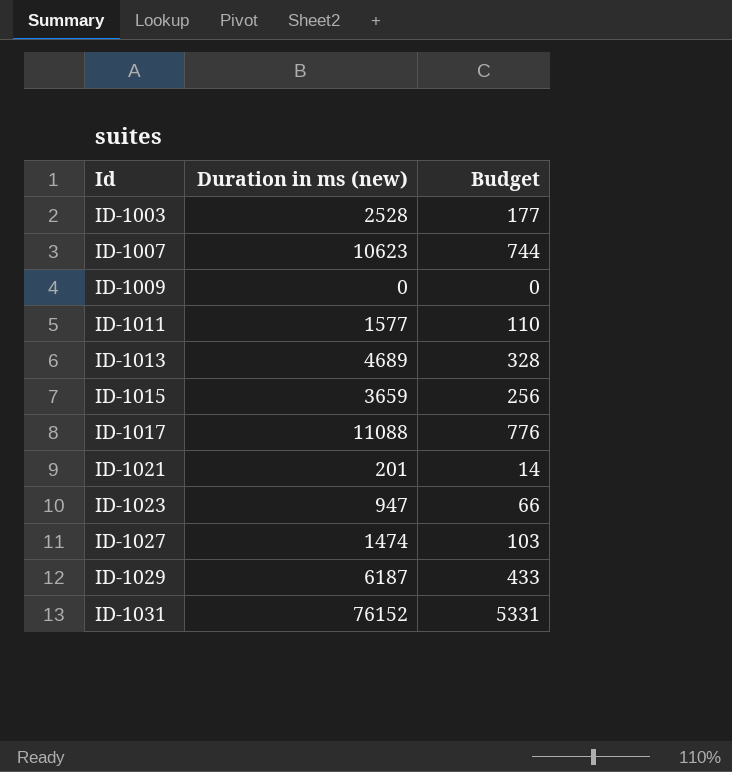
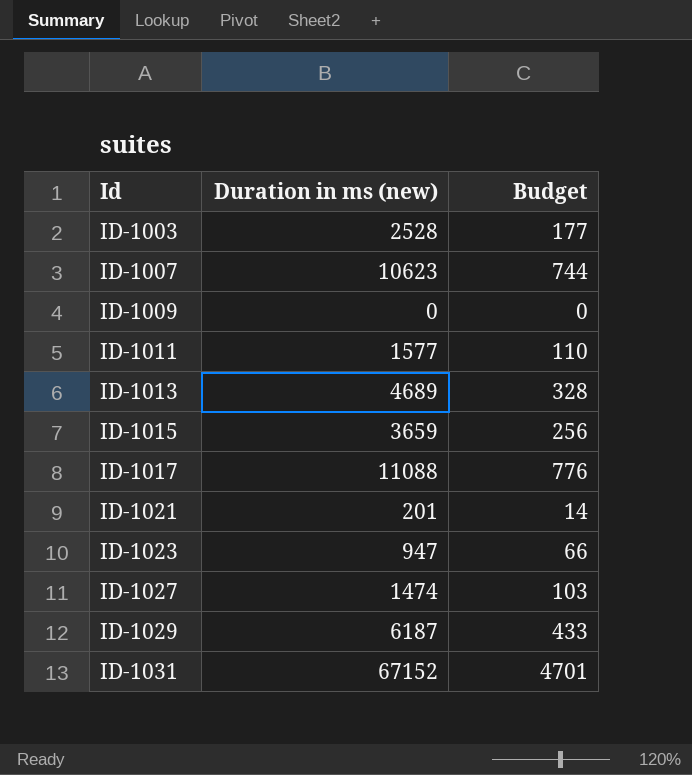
ID-1031 | Duration in ms (new): 76152 -> 67152
ID-1031 | Budget: 5331 -> 4701

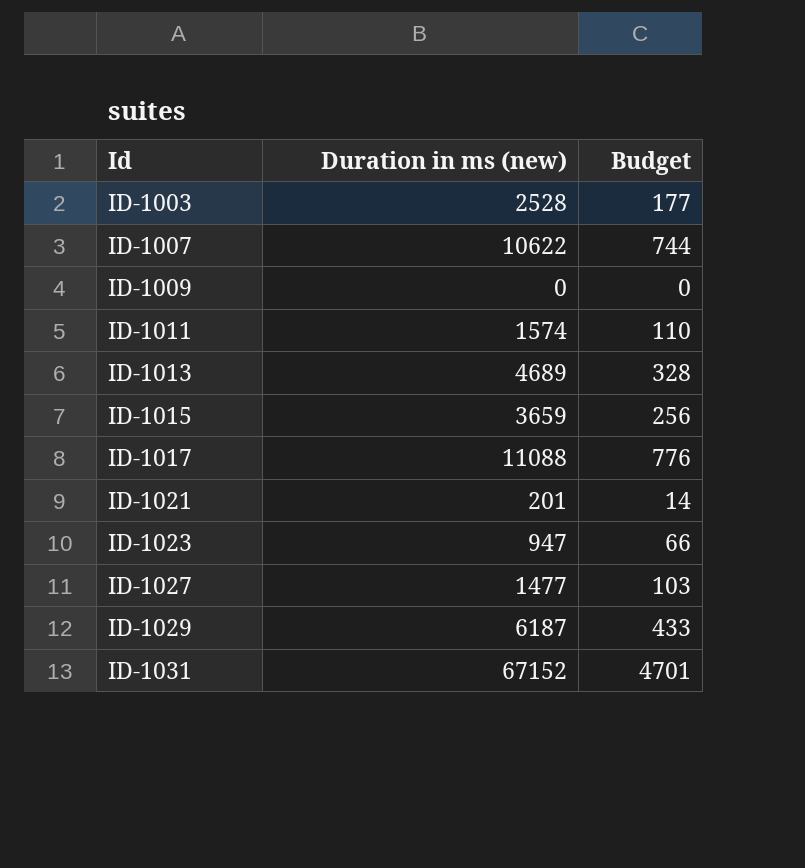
ID-1007 | Duration in ms (new): 10623 -> 10622
ID-1011 | Duration in ms (new): 1577 -> 1574
ID-1027 | Duration in ms (new): 1474 -> 1477

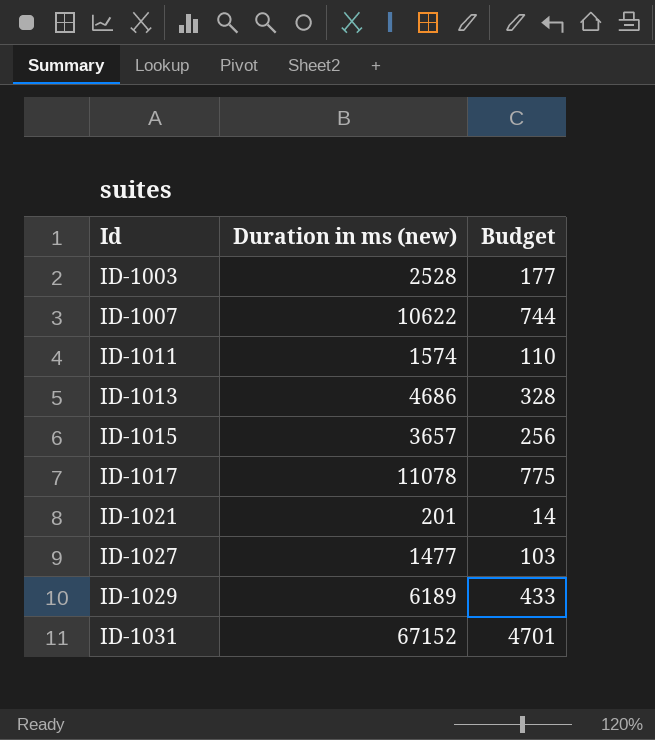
row ID-1009: 0 | 0 -> none
row ID-1023: 947 | 66 -> none
ID-1013 | Duration in ms (new): 4689 -> 4686
ID-1015 | Duration in ms (new): 3659 -> 3657
ID-1017 | Duration in ms (new): 11088 -> 11078
ID-1017 | Budget: 776 -> 775
ID-1029 | Duration in ms (new): 6187 -> 6189

